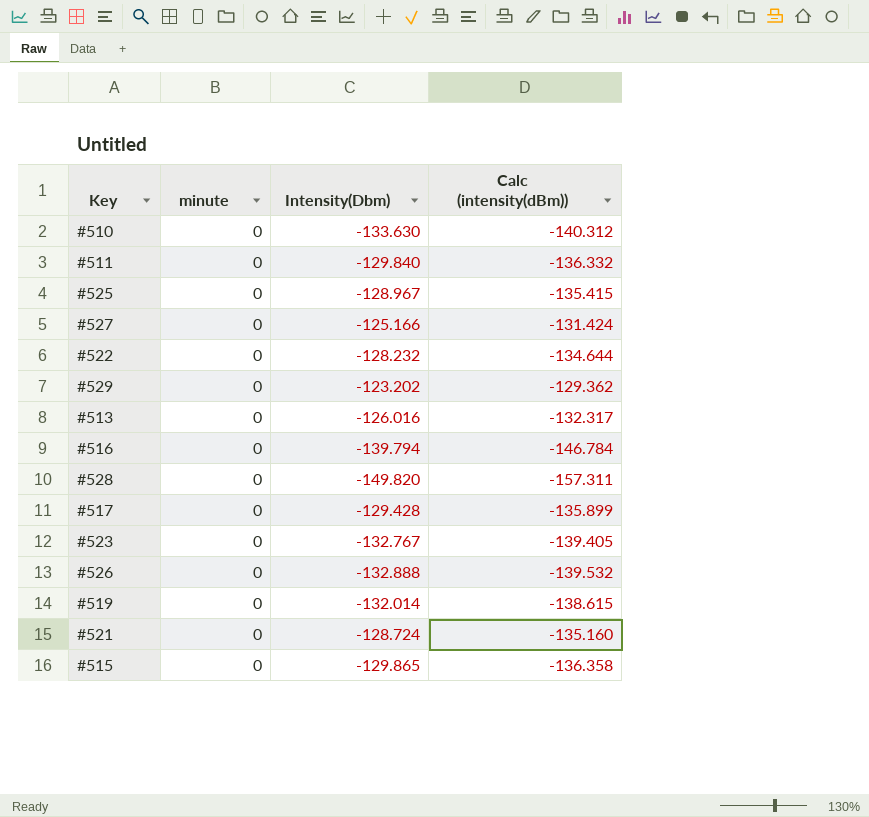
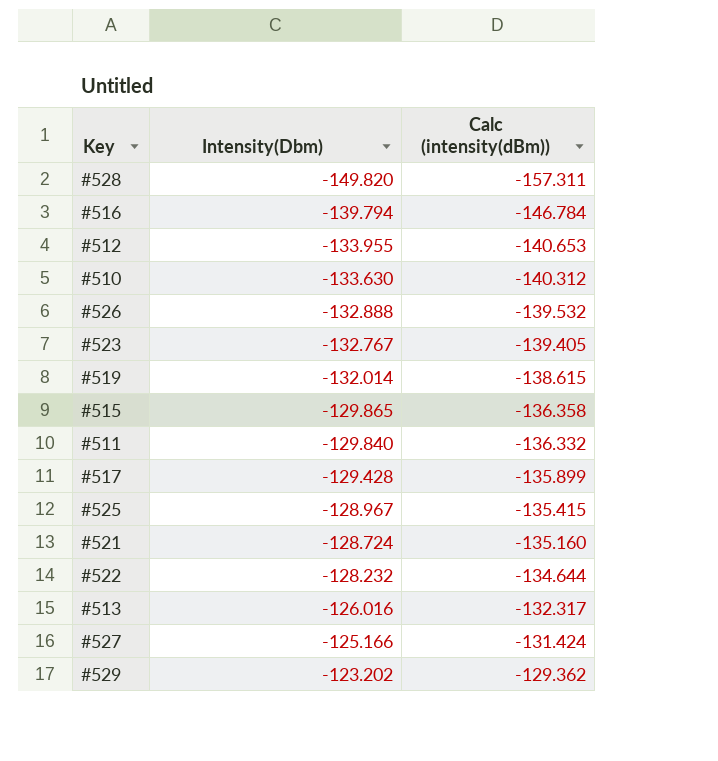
row order: none -> Intensity(Dbm) ascending
column minute | position: 2 -> none
row #512: none -> -133.955 | -140.653

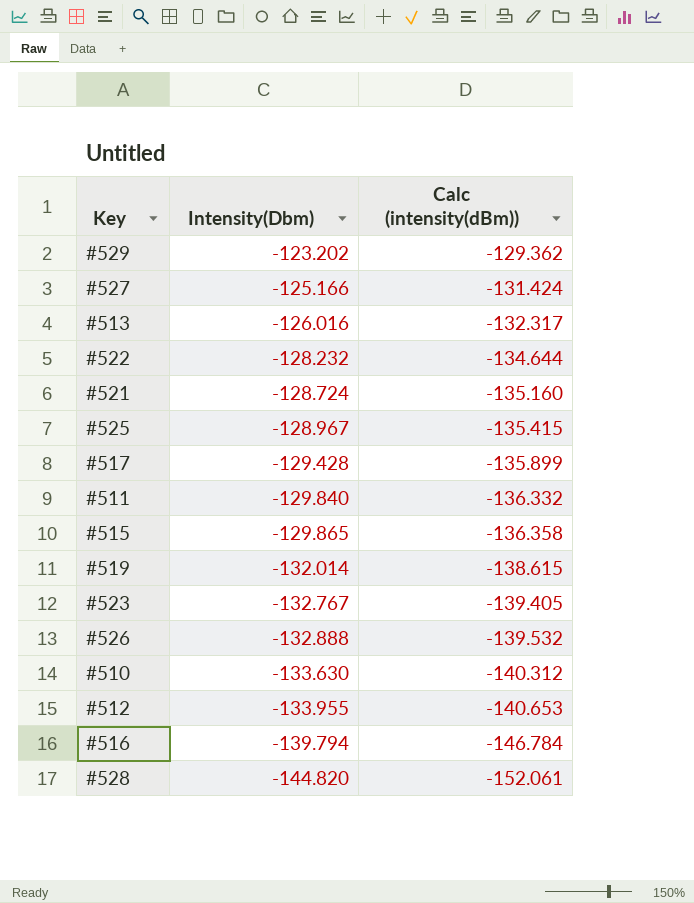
row order: Intensity(Dbm) ascending -> Intensity(Dbm) descending
#528 | Intensity(Dbm): -149.820 -> -144.820
#528 | Calc (intensity(dBm)): -157.311 -> -152.061

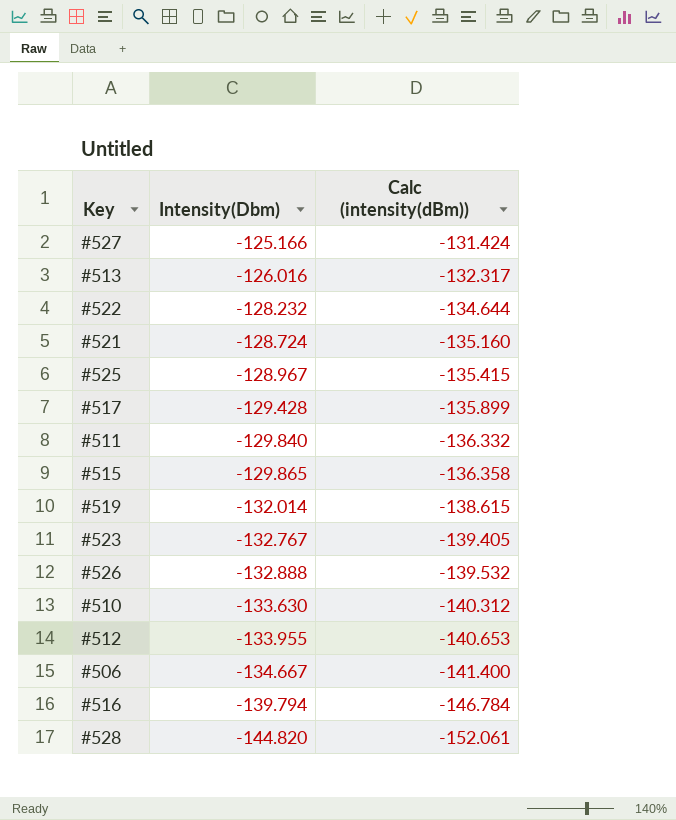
row #529: -123.202 | -129.362 -> none
row #506: none -> -134.667 | -141.400

